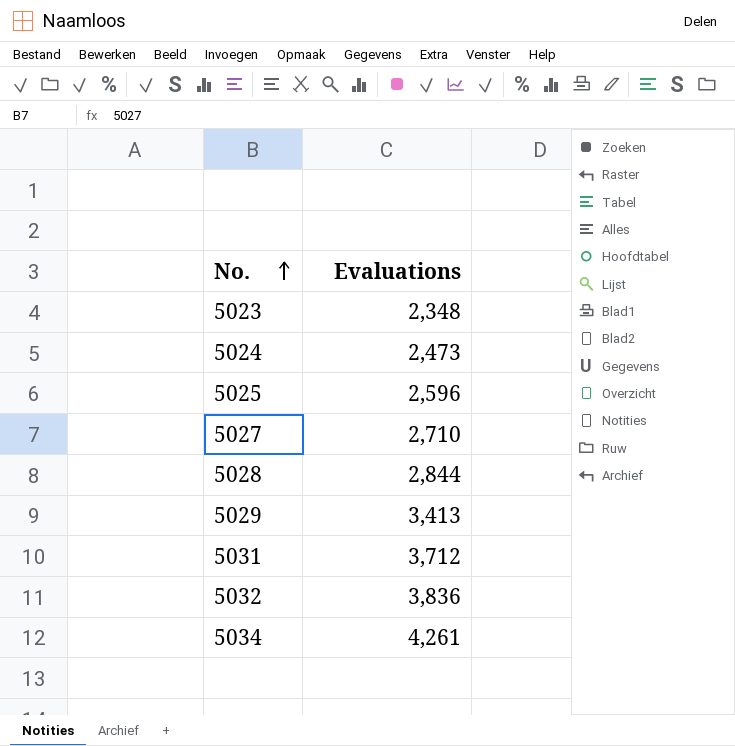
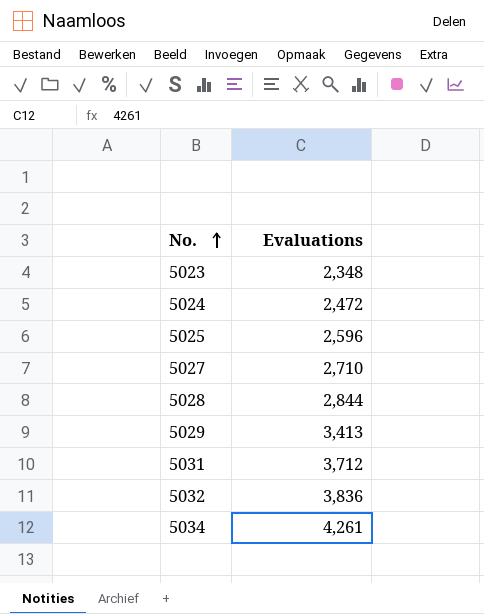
5024 | Evaluations: 2,473 -> 2,472

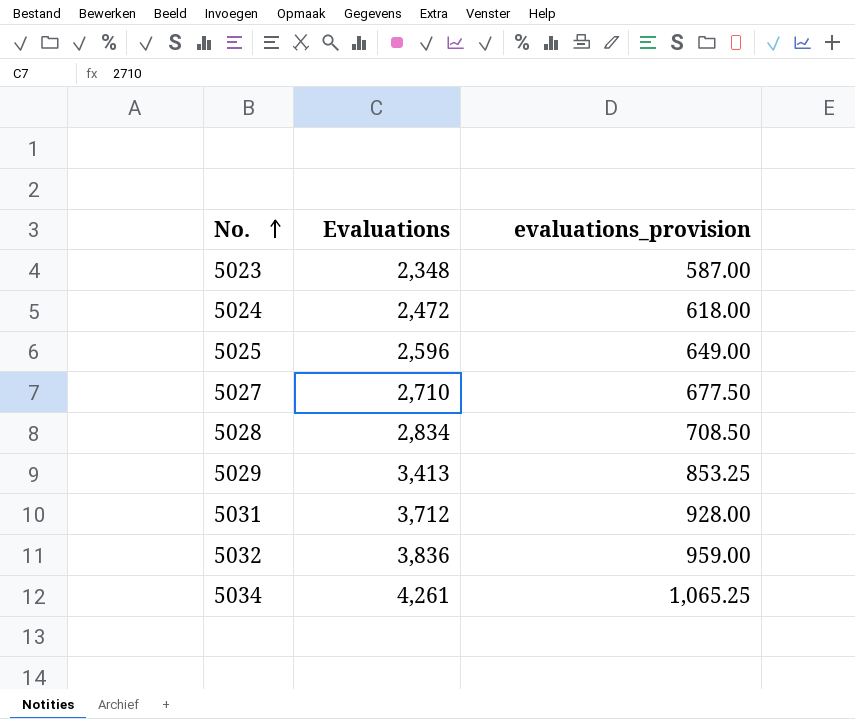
column evaluations_provision | formula: none -> [Evaluations] * 0.25
5028 | Evaluations: 2,844 -> 2,834

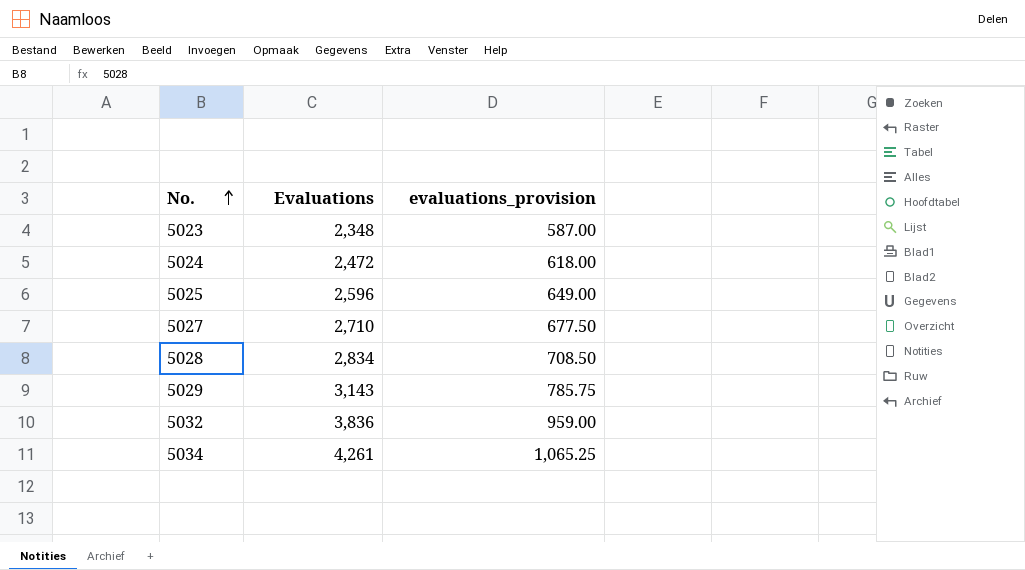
row 5031: 3,712 | 928.00 -> none
5029 | Evaluations: 3,413 -> 3,143
5029 | evaluations_provision: 853.25 -> 785.75

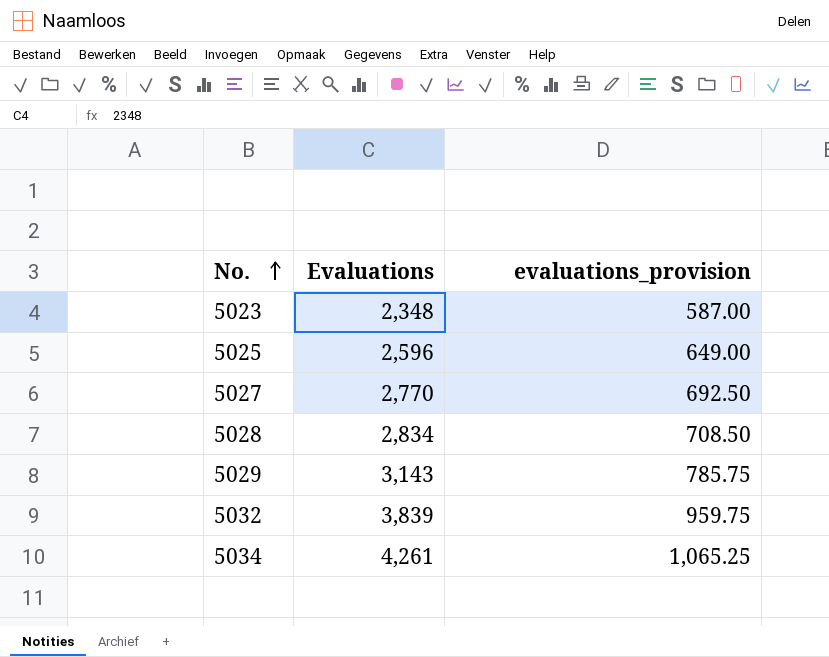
row 5024: 2,472 | 618.00 -> none
5027 | Evaluations: 2,710 -> 2,770
5027 | evaluations_provision: 677.50 -> 692.50
5032 | Evaluations: 3,836 -> 3,839
5032 | evaluations_provision: 959.00 -> 959.75

